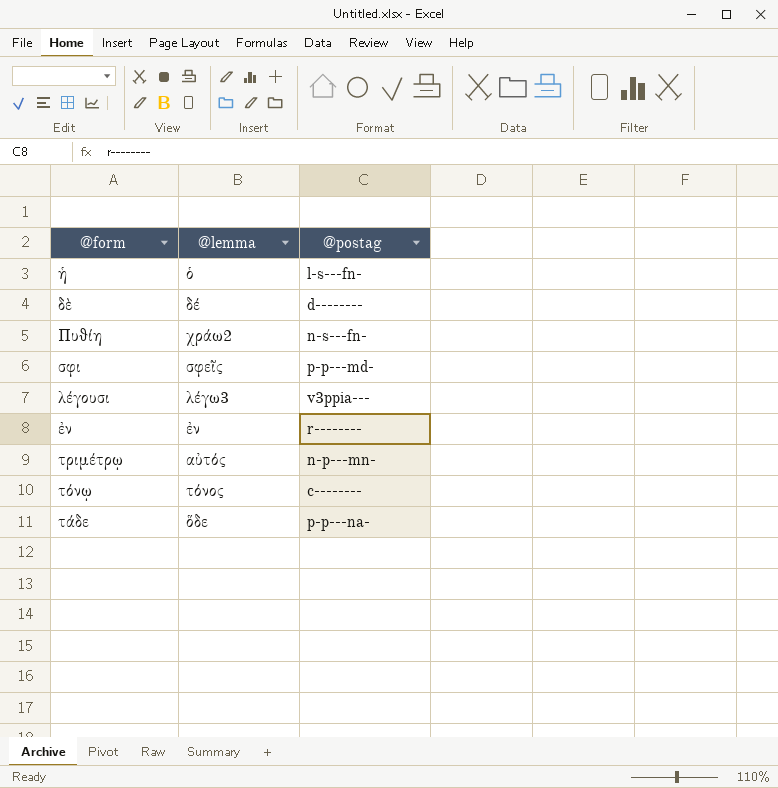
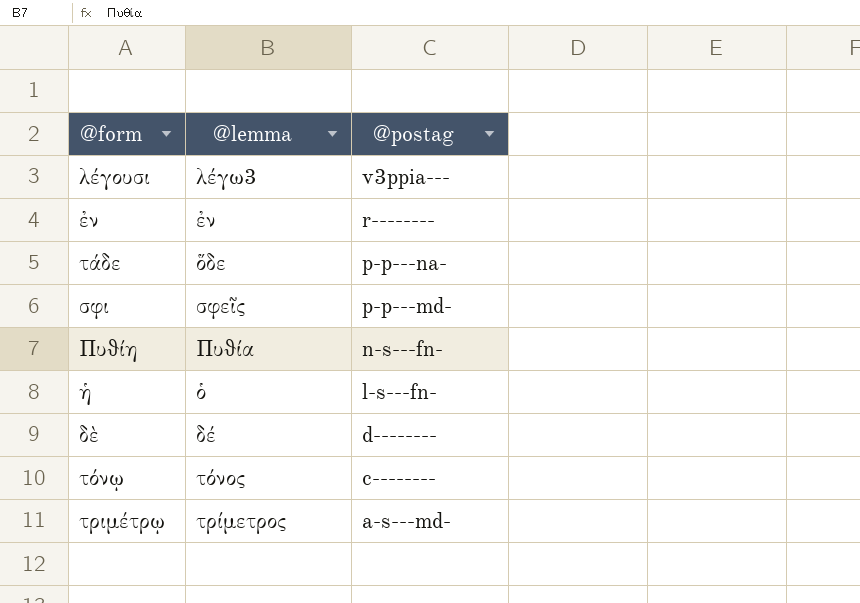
row order: none -> @postag descending
Πυθίη | @lemma: χράω2 -> Πυθία
τριμέτρῳ | @lemma: αὐτός -> τρίμετρος
τριμέτρῳ | @postag: n-p---mn- -> a-s---md-

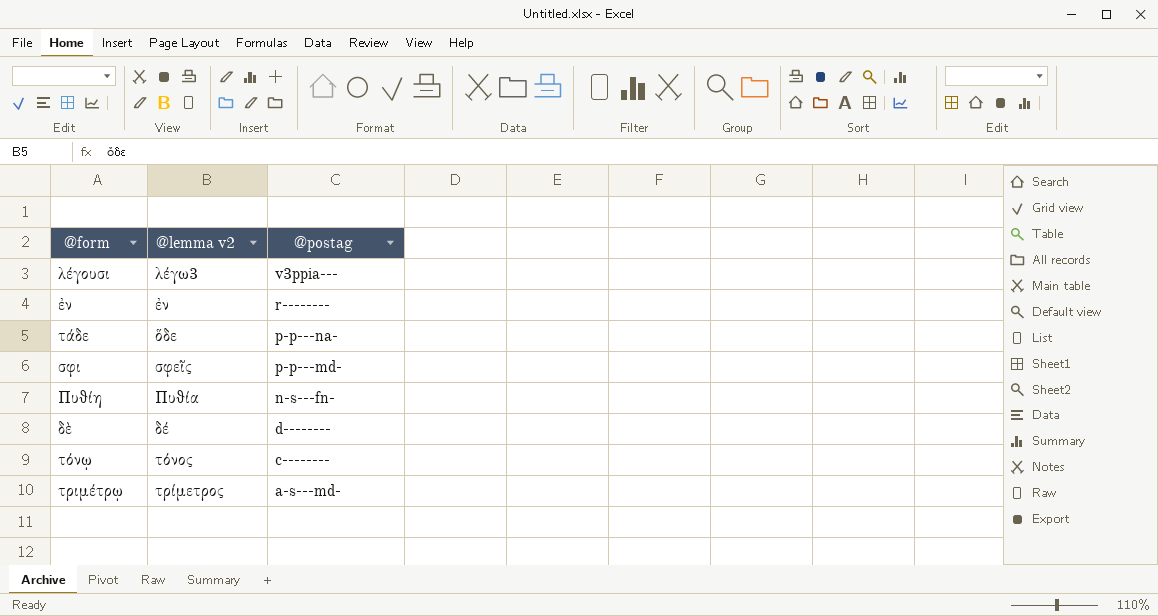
column name: @lemma -> @lemma v2
row ἡ: ὁ | l-s---fn- -> none

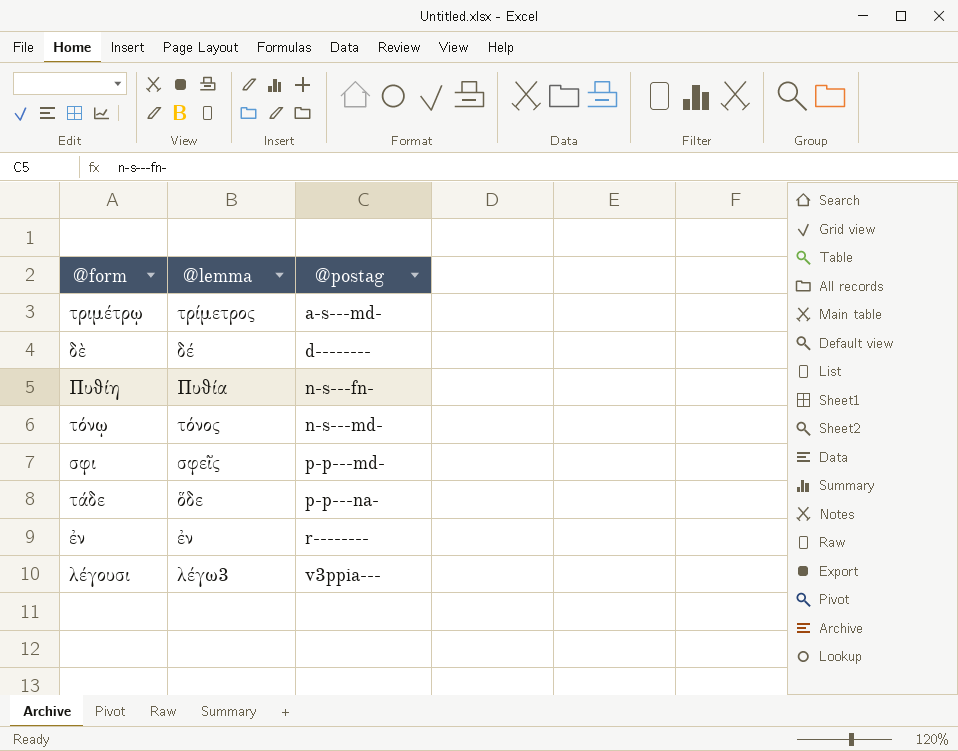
row order: @postag descending -> @postag ascending
column name: @lemma v2 -> @lemma
τόνῳ | @postag: c-------- -> n-s---md-

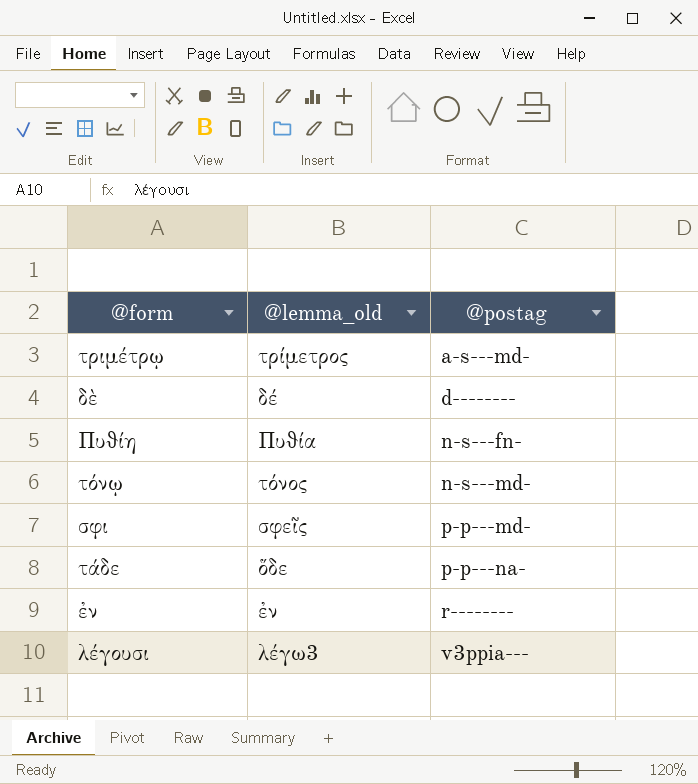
column name: @lemma -> @lemma_old

